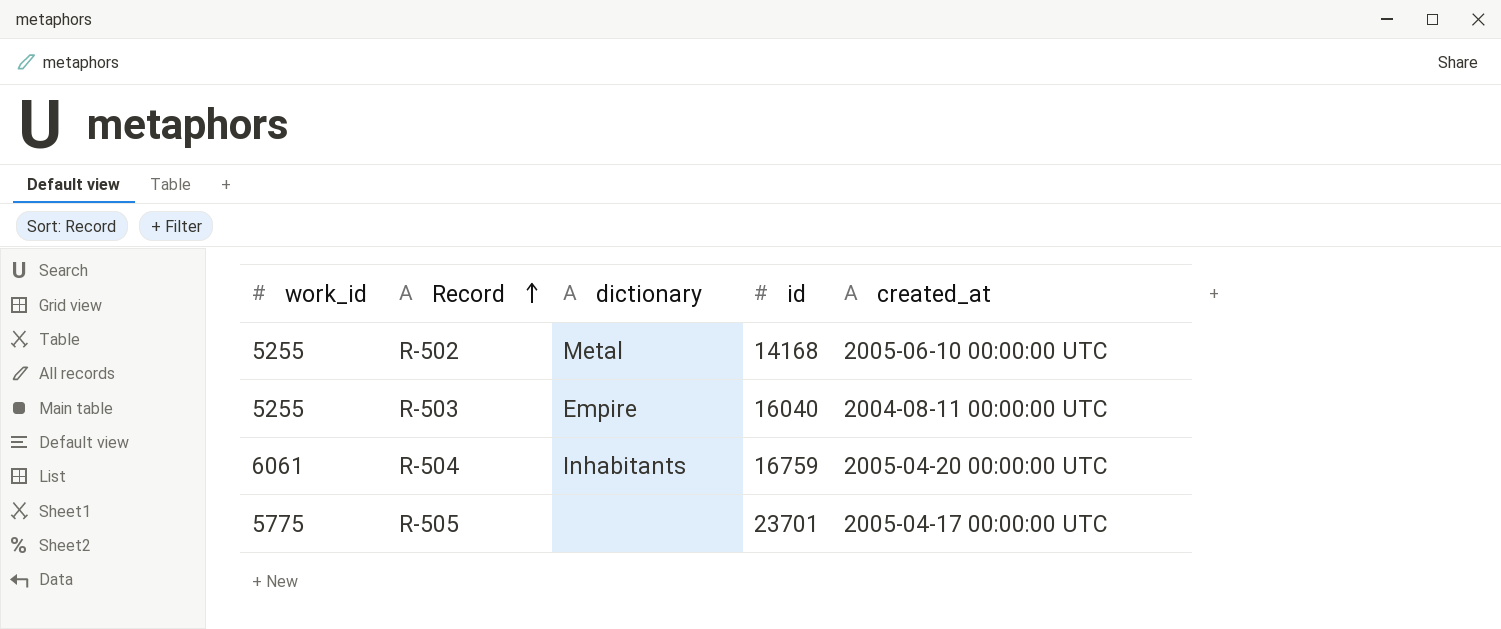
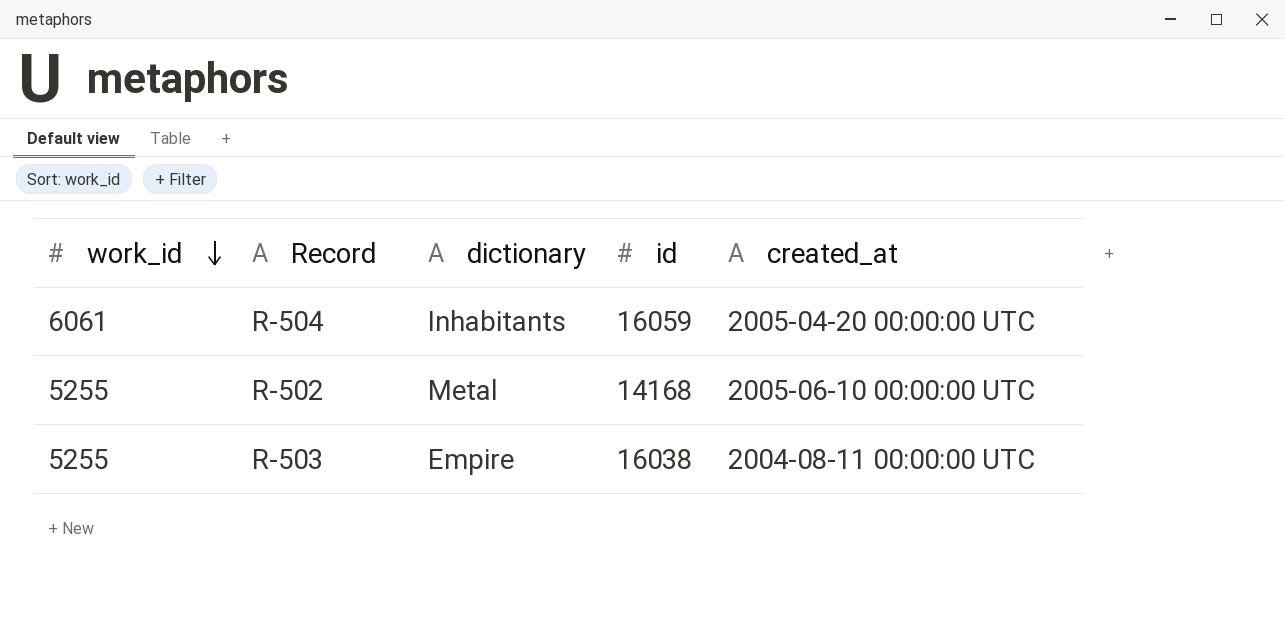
row order: Record ascending -> work_id descending
row R-505: 5775 | none | 23701 | 2005-04-17 00:00:00 UTC -> none
R-504 | id: 16759 -> 16059
R-503 | id: 16040 -> 16038

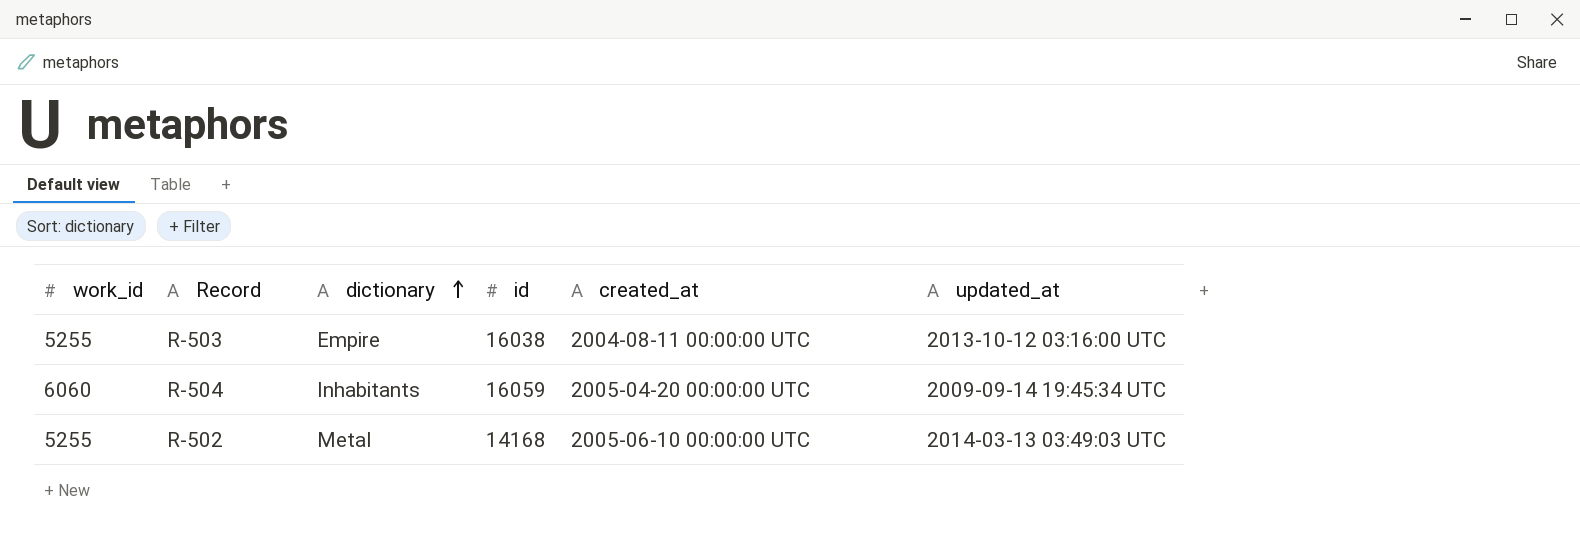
row order: work_id descending -> dictionary ascending
column updated_at | position: none -> 6
R-504 | work_id: 6061 -> 6060

